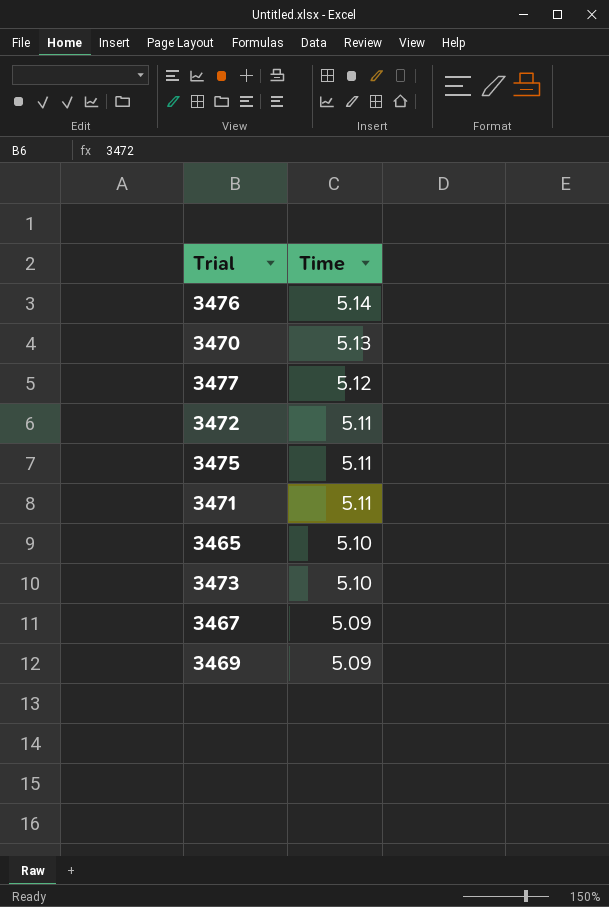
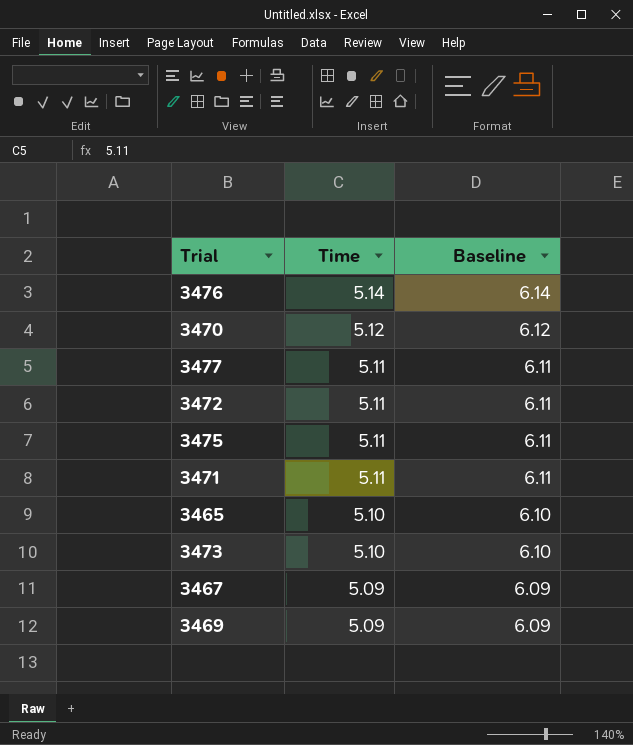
column Baseline | formula: none -> [Time] + 1
3470 | Time: 5.13 -> 5.12
3477 | Time: 5.12 -> 5.11

